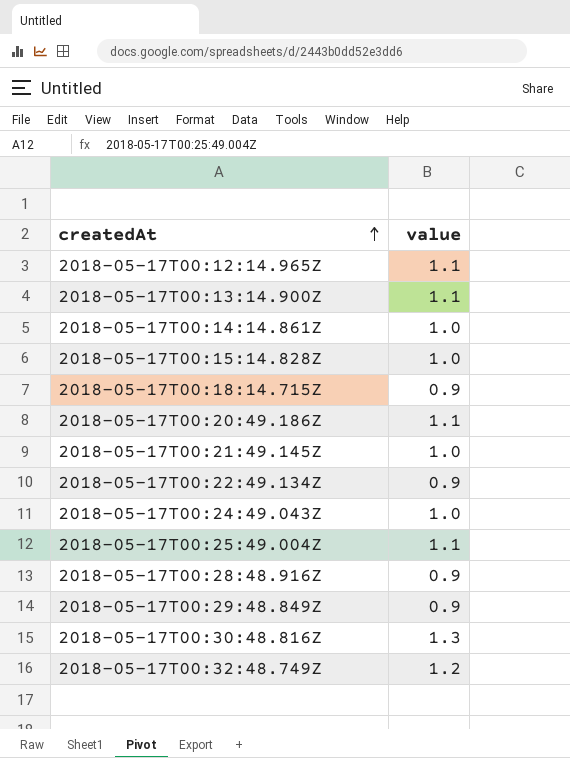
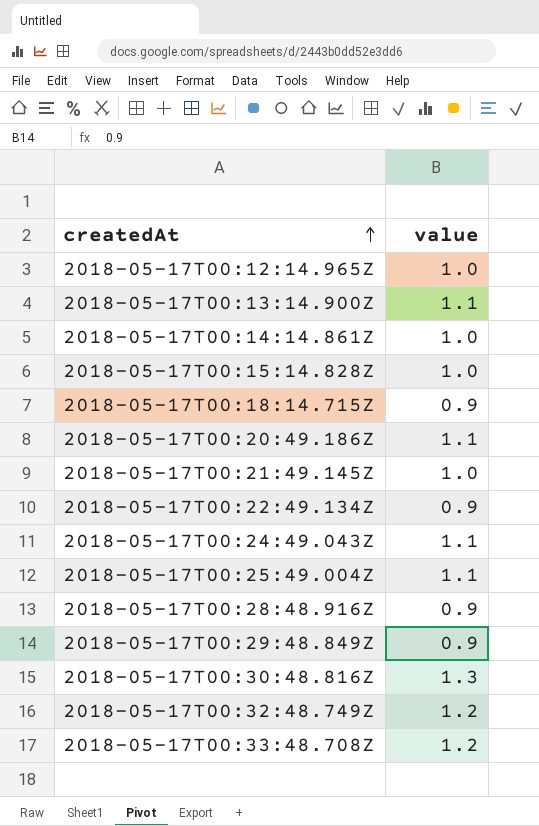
2018-05-17T00:12:14.965Z | value: 1.1 -> 1.0
2018-05-17T00:24:49.043Z | value: 1.0 -> 1.1
row 2018-05-17T00:33:48.708Z: none -> 1.2

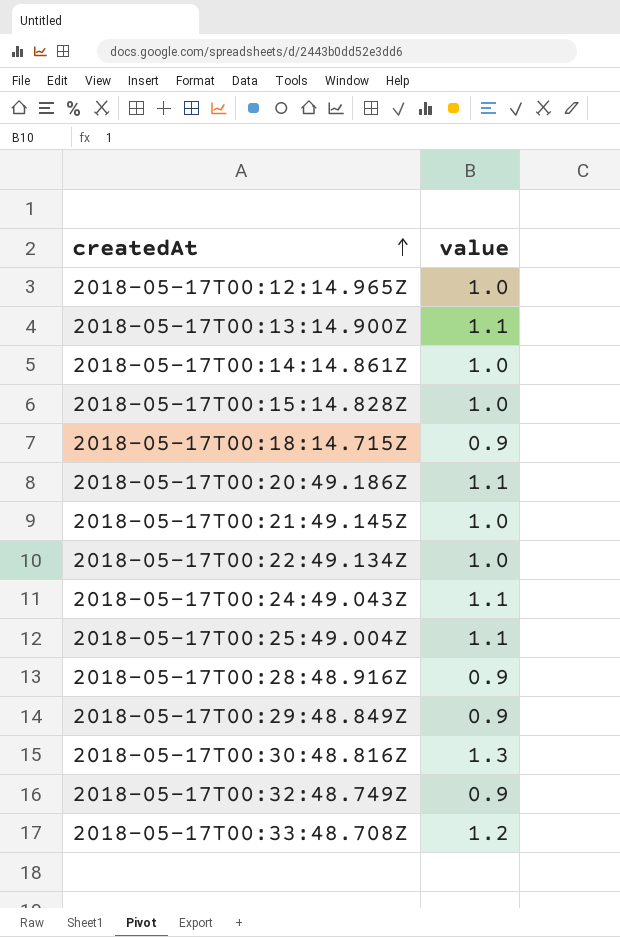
2018-05-17T00:22:49.134Z | value: 0.9 -> 1.0
2018-05-17T00:32:48.749Z | value: 1.2 -> 0.9

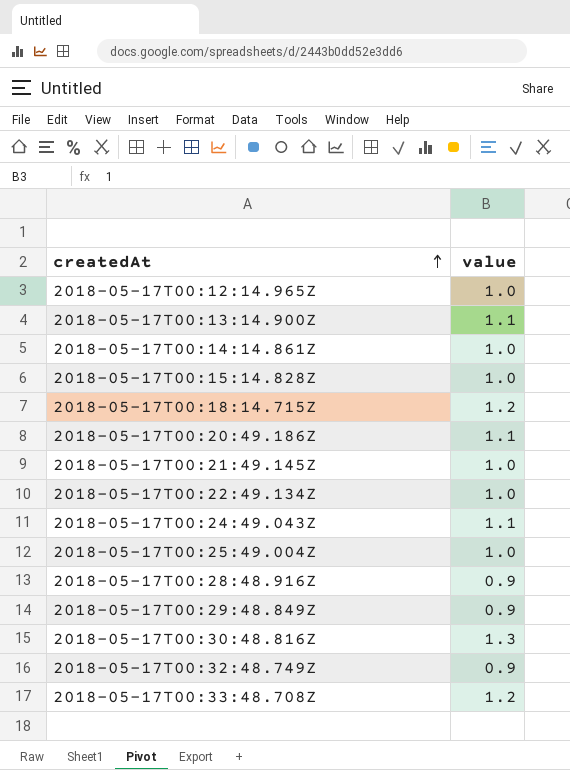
2018-05-17T00:18:14.715Z | value: 0.9 -> 1.2
2018-05-17T00:25:49.004Z | value: 1.1 -> 1.0

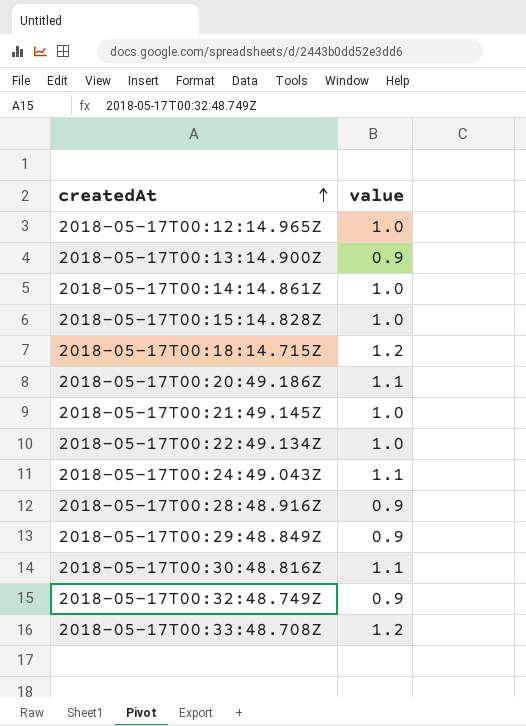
row 2018-05-17T00:25:49.004Z: 1.0 -> none
2018-05-17T00:13:14.900Z | value: 1.1 -> 0.9
2018-05-17T00:30:48.816Z | value: 1.3 -> 1.1

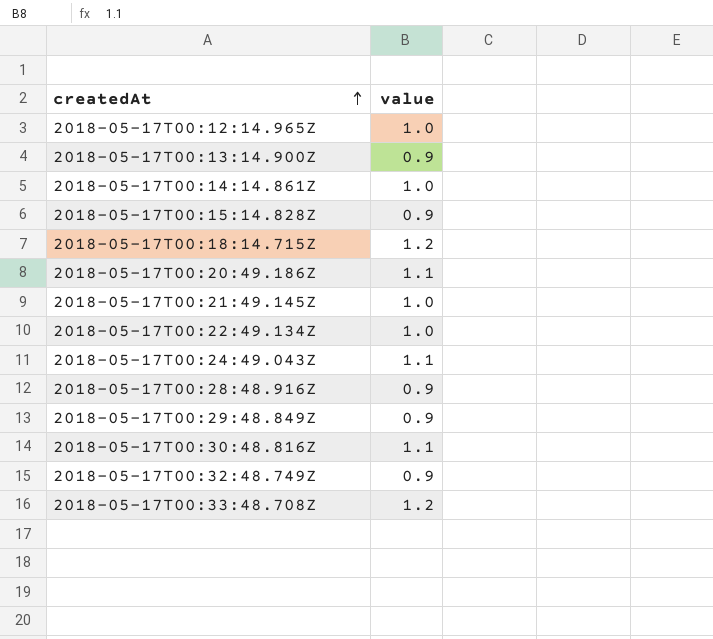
2018-05-17T00:15:14.828Z | value: 1.0 -> 0.9

